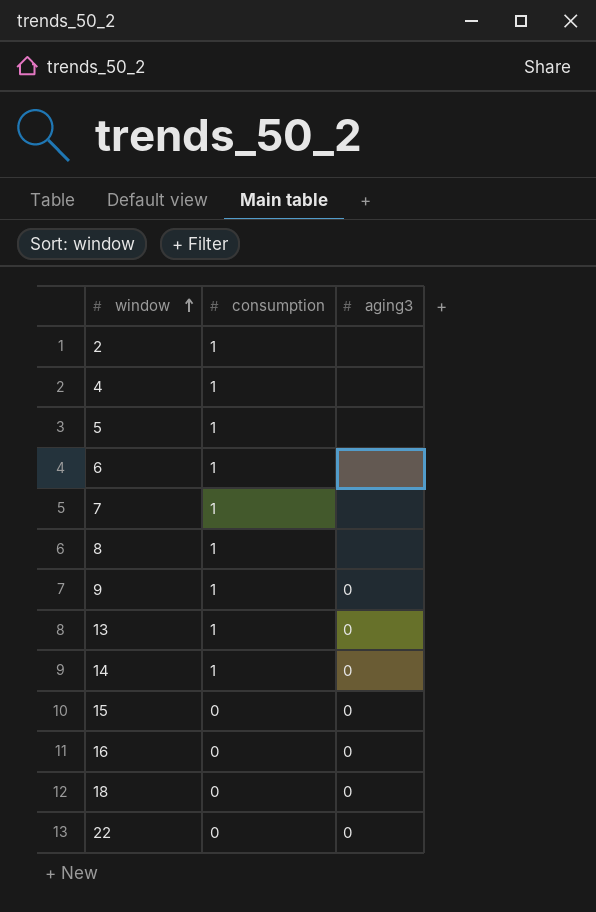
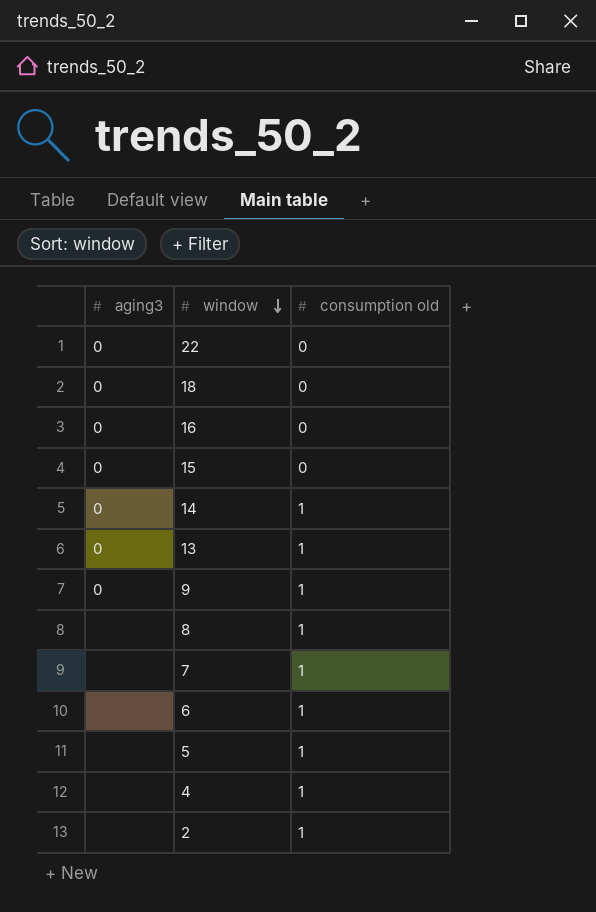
row order: window ascending -> window descending
column aging3 | position: 3 -> 1
column name: consumption -> consumption old

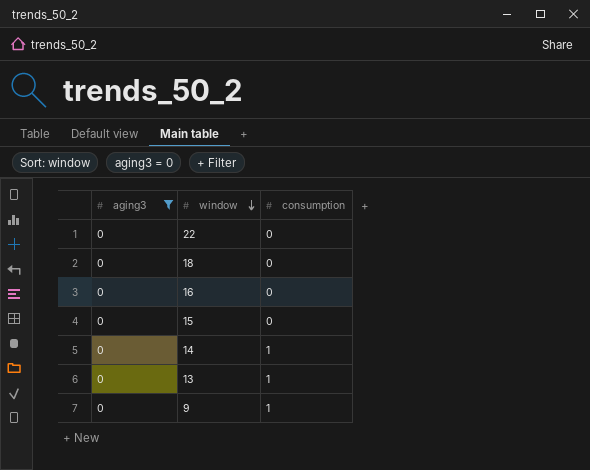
filter: none -> aging3 = 0
column name: consumption old -> consumption

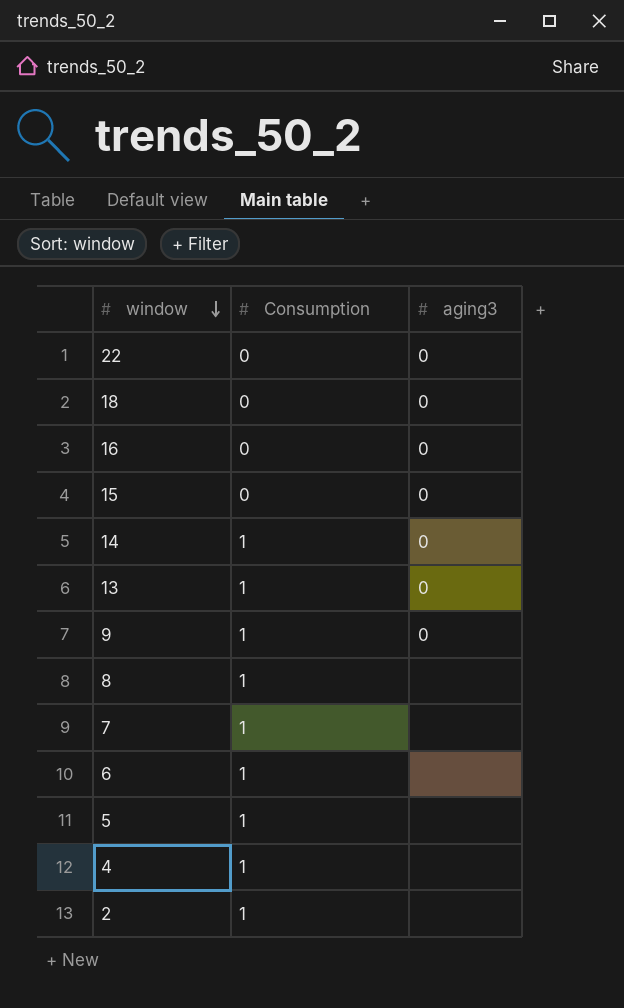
filter: aging3 = 0 -> none
column name: consumption -> Consumption
column aging3 | position: 1 -> 3

